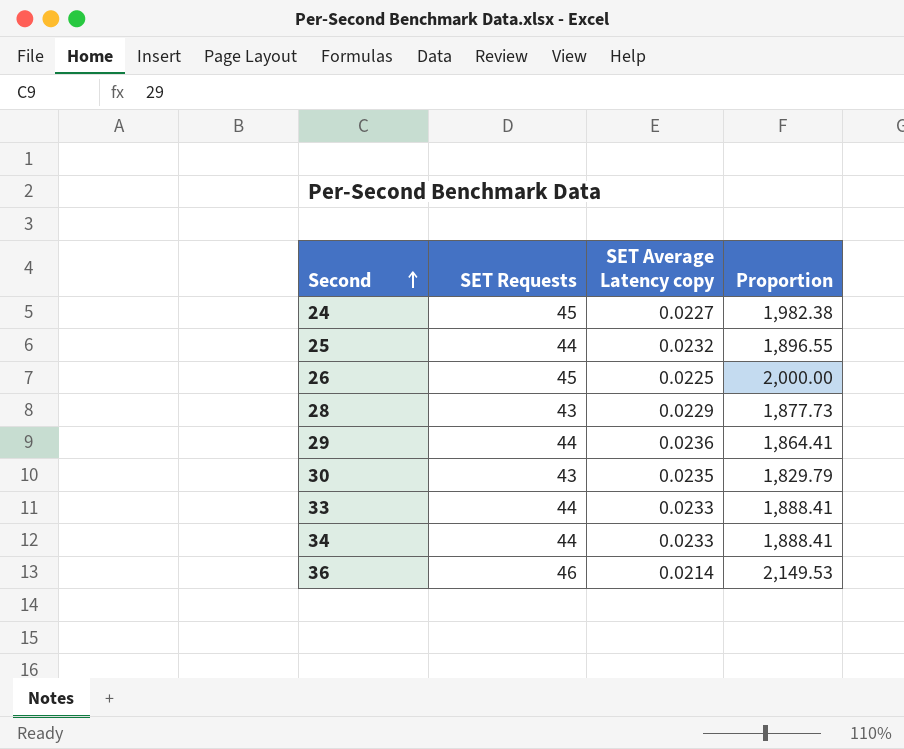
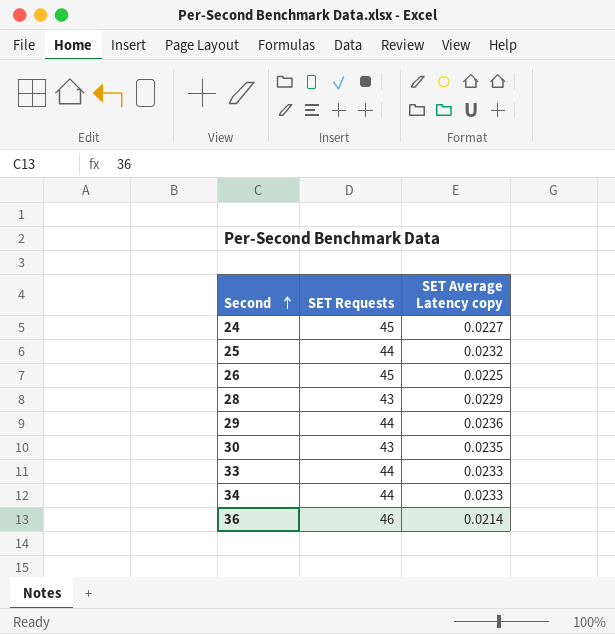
column Proportion | formula: [SET Requests] / [SET Average Latency copy] -> none

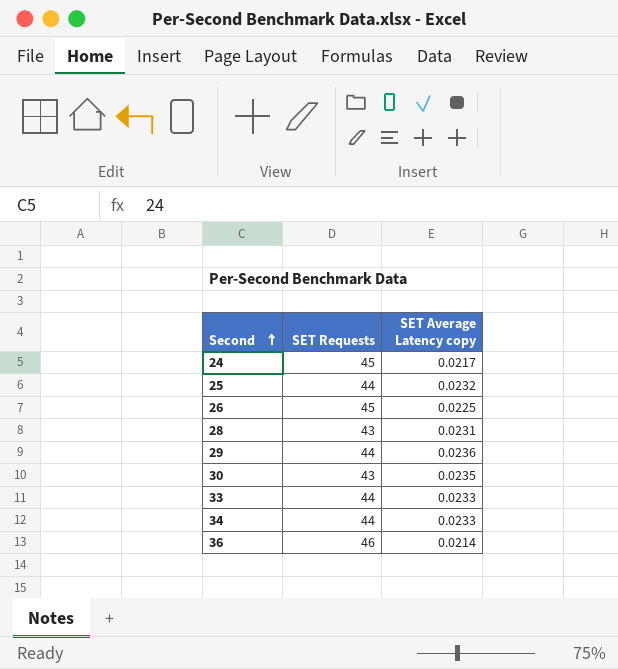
24 | SET Average Latency copy: 0.0227 -> 0.0217
28 | SET Average Latency copy: 0.0229 -> 0.0231

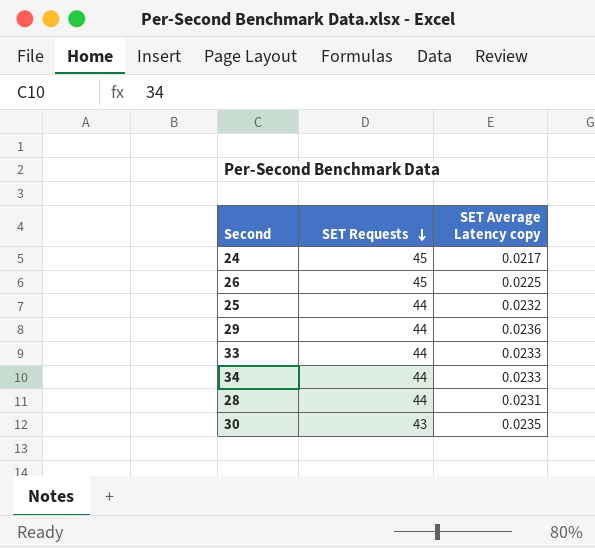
row order: Second ascending -> SET Requests descending
row 36: 46 | 0.0214 -> none
28 | SET Requests: 43 -> 44

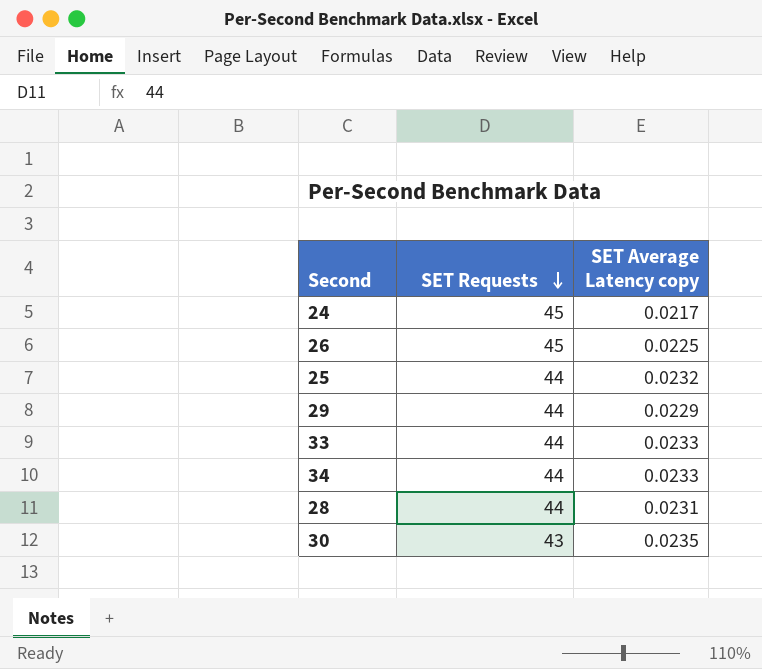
29 | SET Average Latency copy: 0.0236 -> 0.0229

